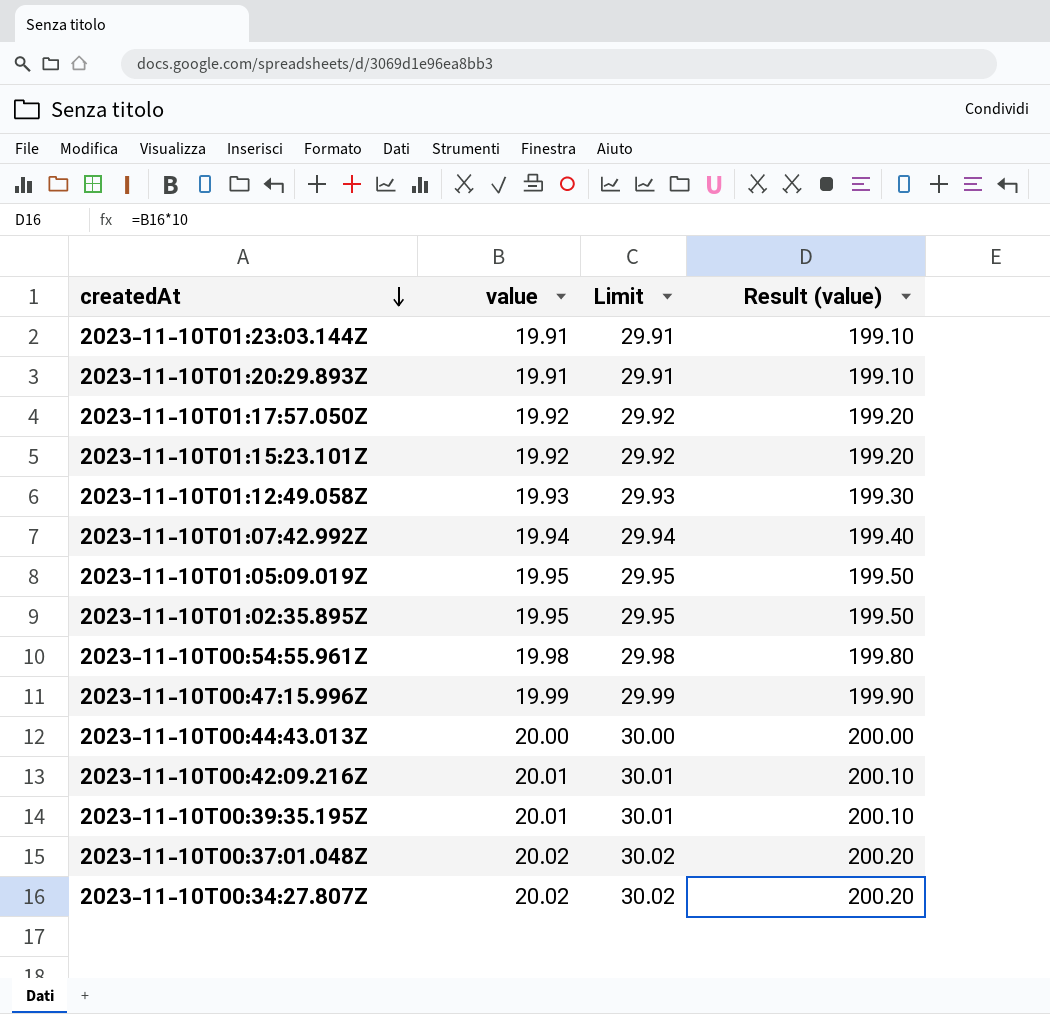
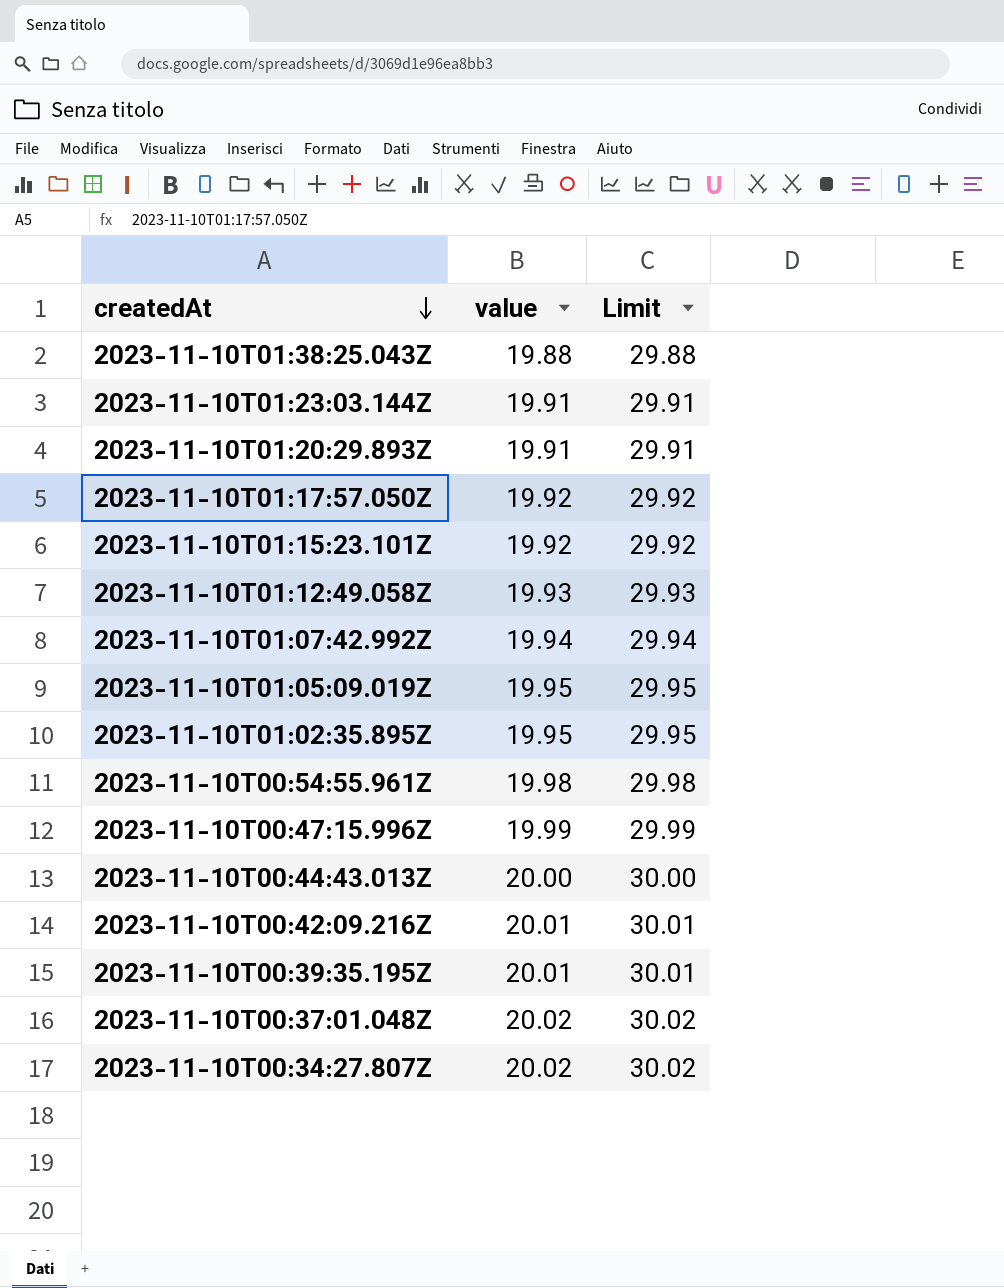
column Result (value) | formula: [value] * 10 -> none
row 2023-11-10T01:38:25.043Z: none -> 19.88 | 29.88

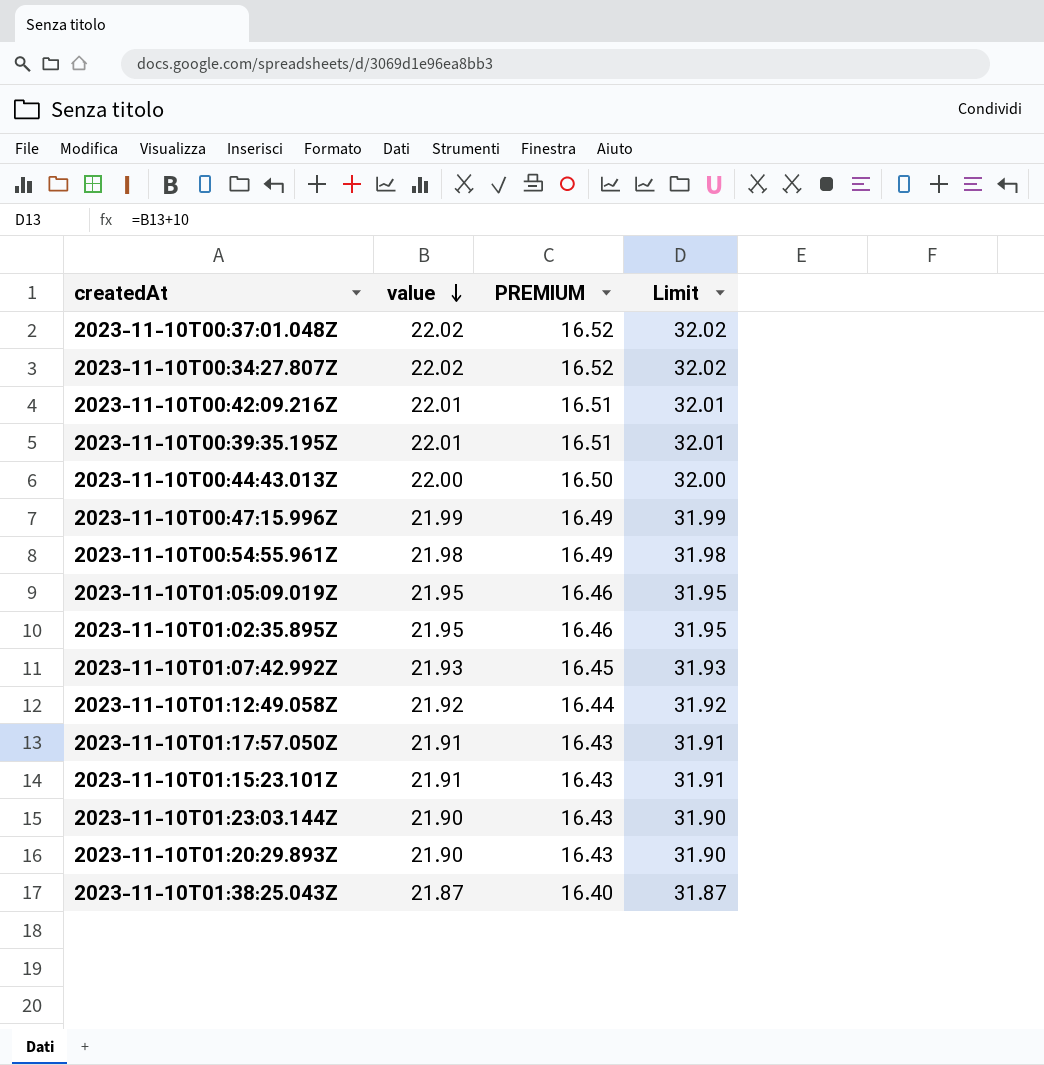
row order: createdAt descending -> value descending
column PREMIUM | formula: none -> [value] * 0.75
2023-11-10T00:37:01.048Z | value: 20.02 -> 22.02
2023-11-10T00:37:01.048Z | Limit: 30.02 -> 32.02
2023-11-10T00:34:27.807Z | value: 20.02 -> 22.02
2023-11-10T00:34:27.807Z | Limit: 30.02 -> 32.02
2023-11-10T00:42:09.216Z | value: 20.01 -> 22.01
2023-11-10T00:42:09.216Z | Limit: 30.01 -> 32.01
2023-11-10T00:39:35.195Z | value: 20.01 -> 22.01
2023-11-10T00:39:35.195Z | Limit: 30.01 -> 32.01
2023-11-10T00:44:43.013Z | value: 20.00 -> 22.00
2023-11-10T00:44:43.013Z | Limit: 30.00 -> 32.00
2023-11-10T00:47:15.996Z | value: 19.99 -> 21.99
2023-11-10T00:47:15.996Z | Limit: 29.99 -> 31.99
2023-11-10T00:54:55.961Z | value: 19.98 -> 21.98
2023-11-10T00:54:55.961Z | Limit: 29.98 -> 31.98
2023-11-10T01:05:09.019Z | value: 19.95 -> 21.95
2023-11-10T01:05:09.019Z | Limit: 29.95 -> 31.95
2023-11-10T01:02:35.895Z | value: 19.95 -> 21.95
2023-11-10T01:02:35.895Z | Limit: 29.95 -> 31.95
2023-11-10T01:07:42.992Z | value: 19.94 -> 21.93
2023-11-10T01:07:42.992Z | Limit: 29.94 -> 31.93
2023-11-10T01:12:49.058Z | value: 19.93 -> 21.92
2023-11-10T01:12:49.058Z | Limit: 29.93 -> 31.92
2023-11-10T01:17:57.050Z | value: 19.92 -> 21.91
2023-11-10T01:17:57.050Z | Limit: 29.92 -> 31.91
2023-11-10T01:15:23.101Z | value: 19.92 -> 21.91
2023-11-10T01:15:23.101Z | Limit: 29.92 -> 31.91
2023-11-10T01:23:03.144Z | value: 19.91 -> 21.90
2023-11-10T01:23:03.144Z | Limit: 29.91 -> 31.90
2023-11-10T01:20:29.893Z | value: 19.91 -> 21.90
2023-11-10T01:20:29.893Z | Limit: 29.91 -> 31.90
2023-11-10T01:38:25.043Z | value: 19.88 -> 21.87
2023-11-10T01:38:25.043Z | Limit: 29.88 -> 31.87

